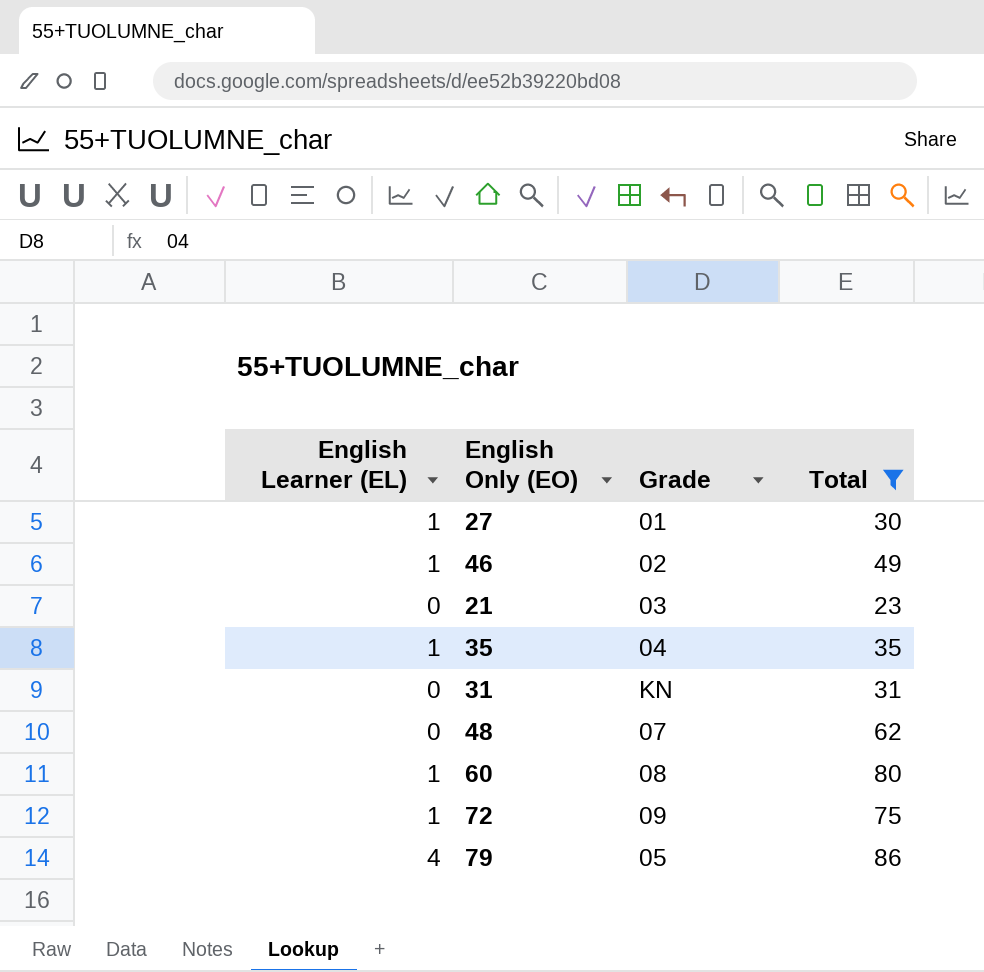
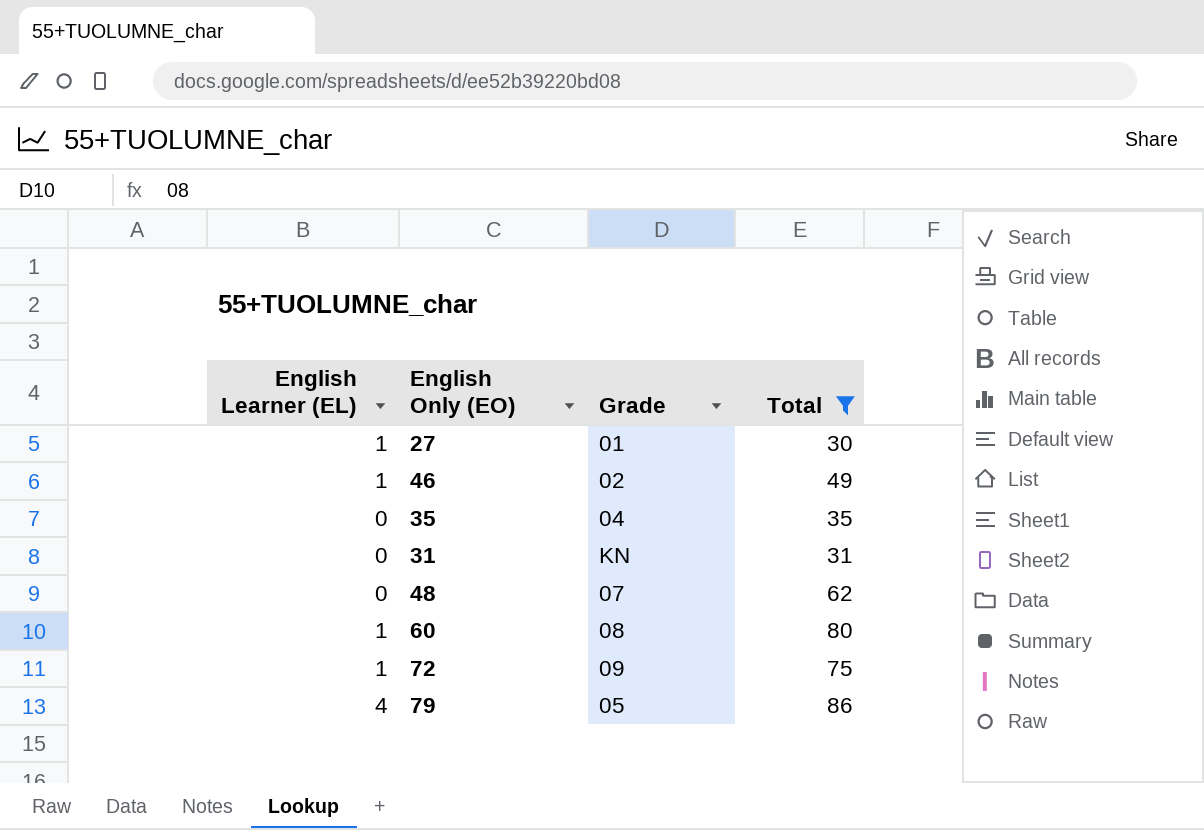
row 21: 0 | 03 | 23 -> none
35 | English Learner (EL): 1 -> 0

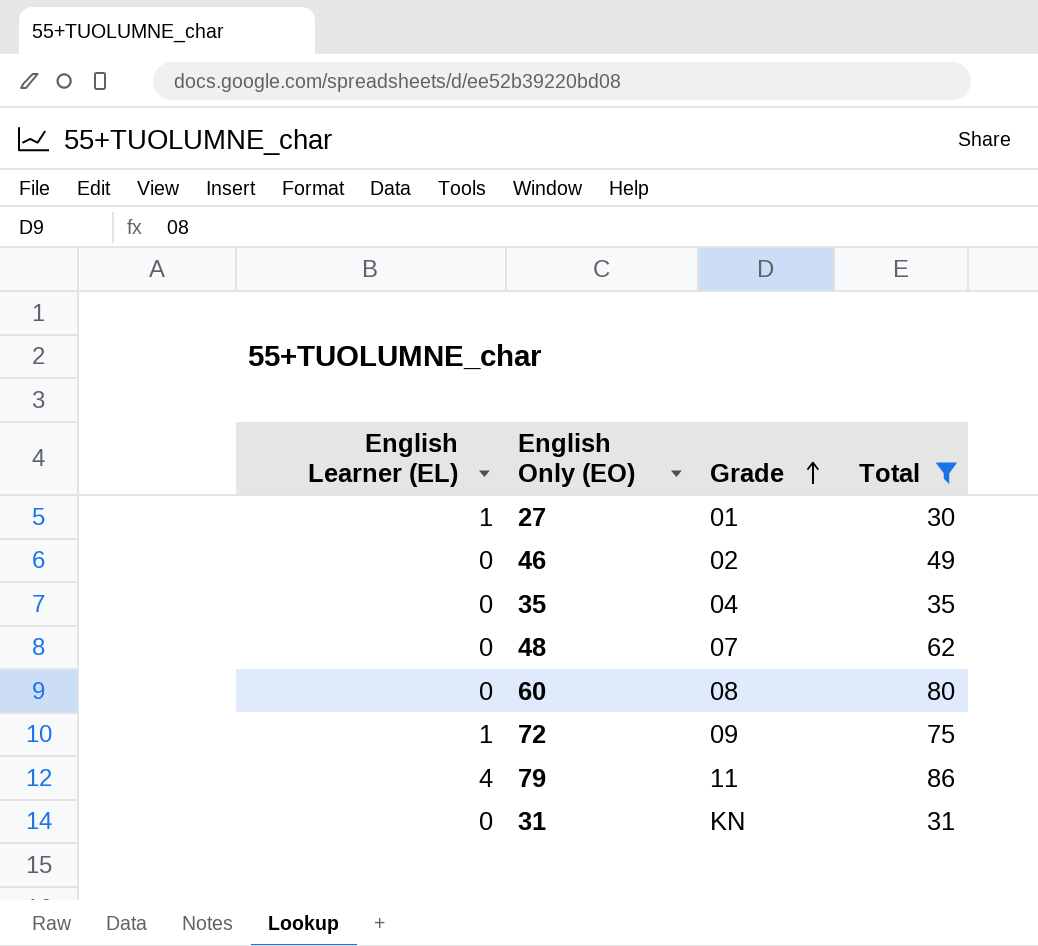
row order: none -> Grade ascending
46 | English Learner (EL): 1 -> 0
60 | English Learner (EL): 1 -> 0
79 | Grade: 05 -> 11

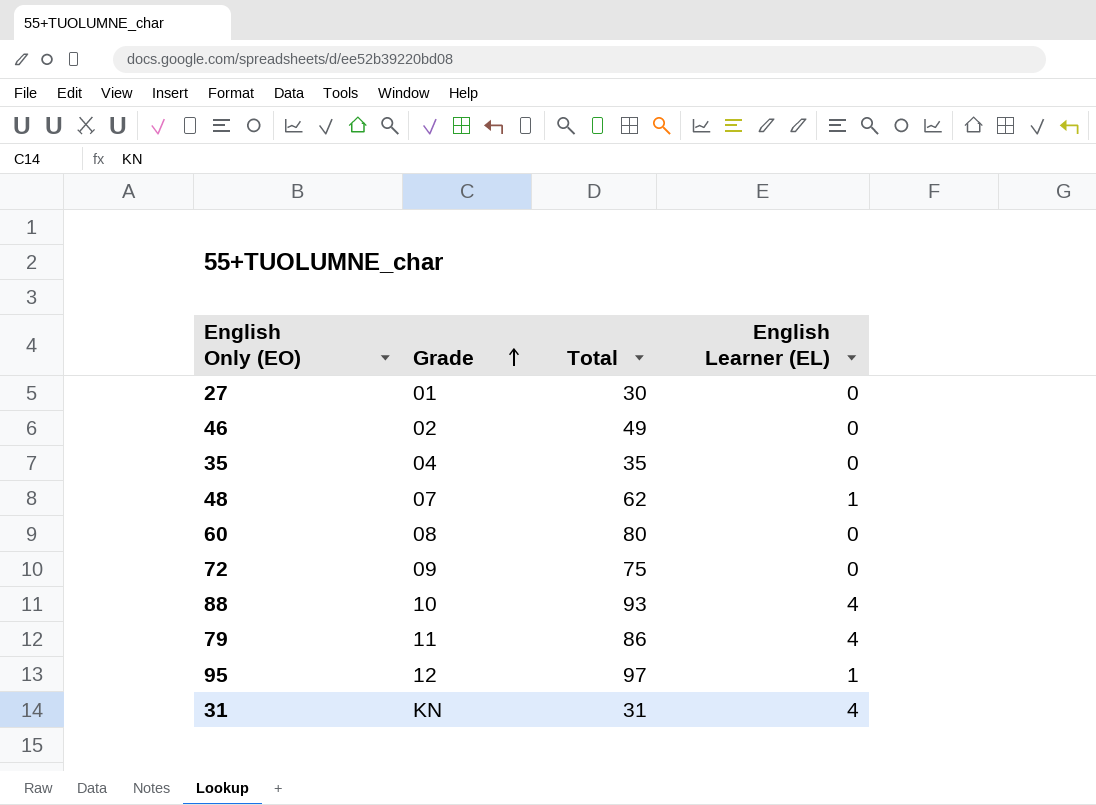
filter: Total <= 86 -> none
column English Learner (EL) | position: 1 -> 4
27 | English Learner (EL): 1 -> 0
48 | English Learner (EL): 0 -> 1
72 | English Learner (EL): 1 -> 0
31 | English Learner (EL): 0 -> 4

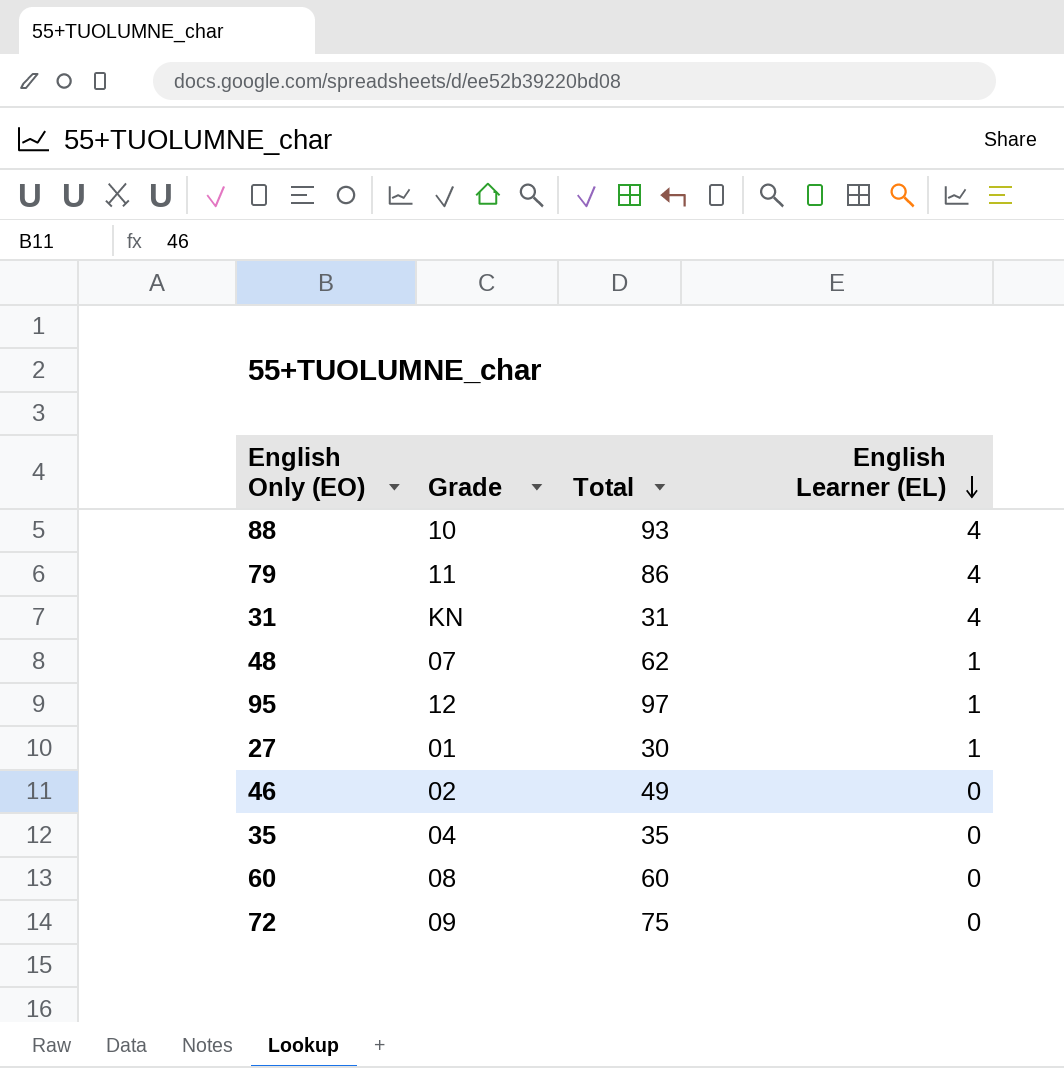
row order: Grade ascending -> English Learner (EL) descending
27 | English Learner (EL): 0 -> 1
60 | Total: 80 -> 60

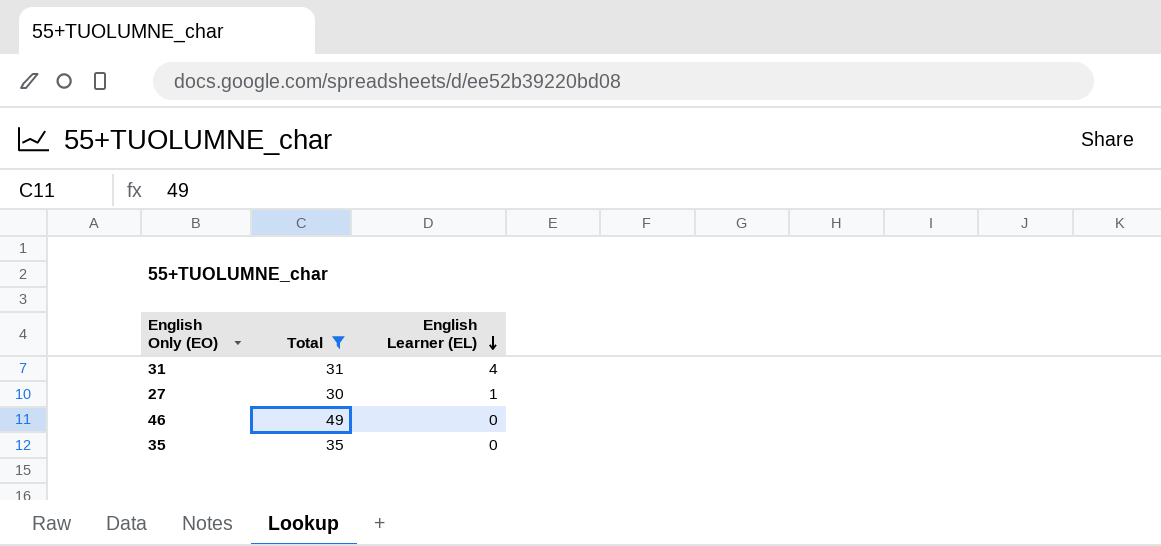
filter: none -> Total <= 49
column Grade | position: 2 -> none

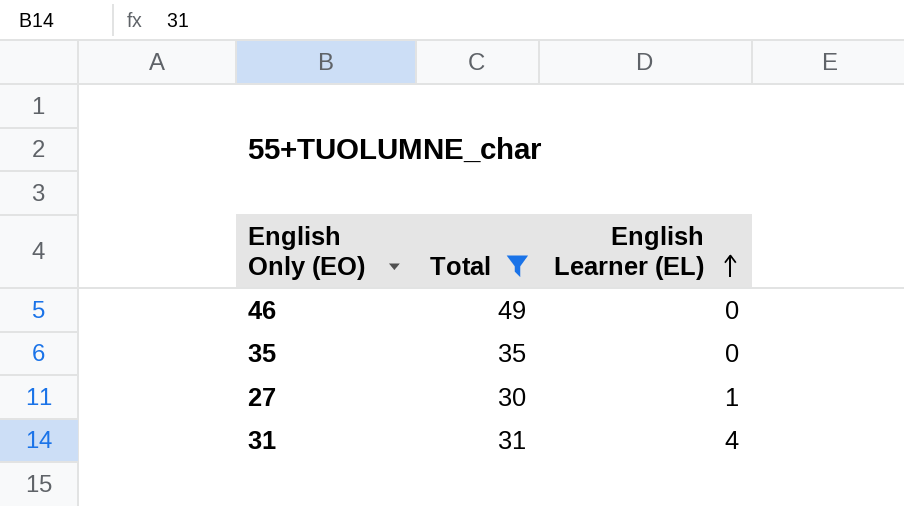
row order: English Learner (EL) descending -> English Learner (EL) ascending

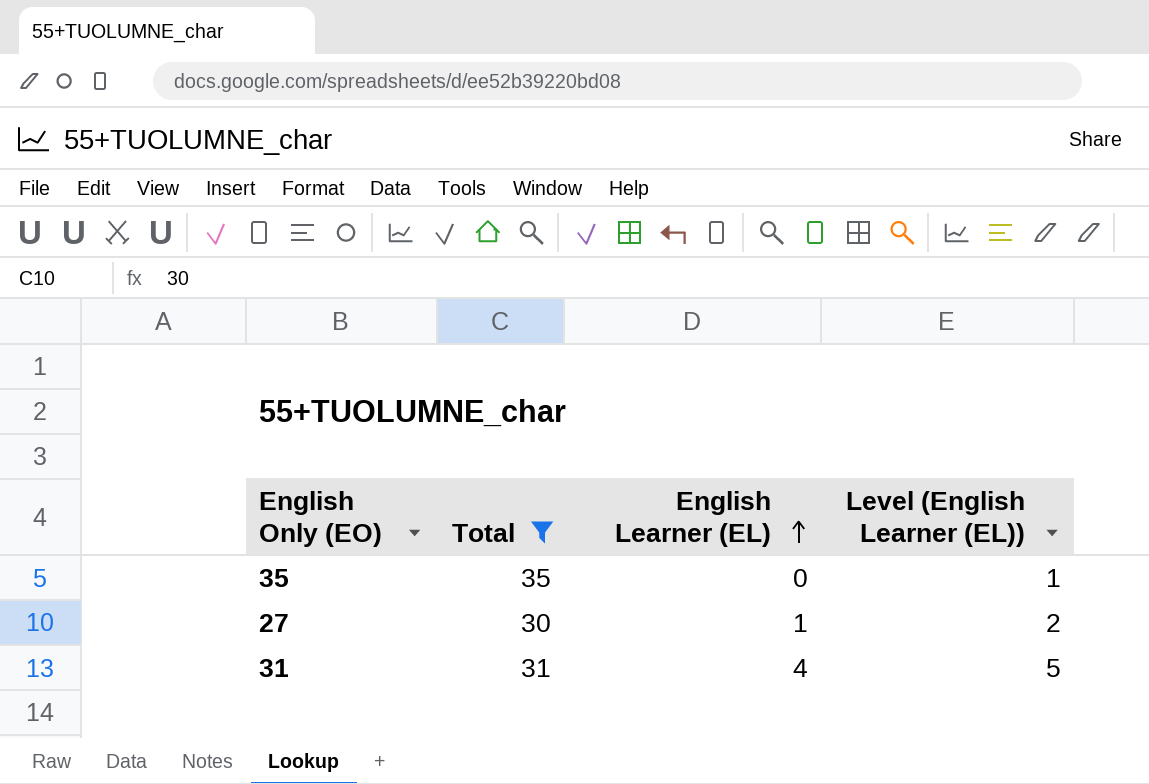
column Level (English Learner (EL)) | formula: none -> [English Learner (EL)] + 1
row 46: 49 | 0 -> none

